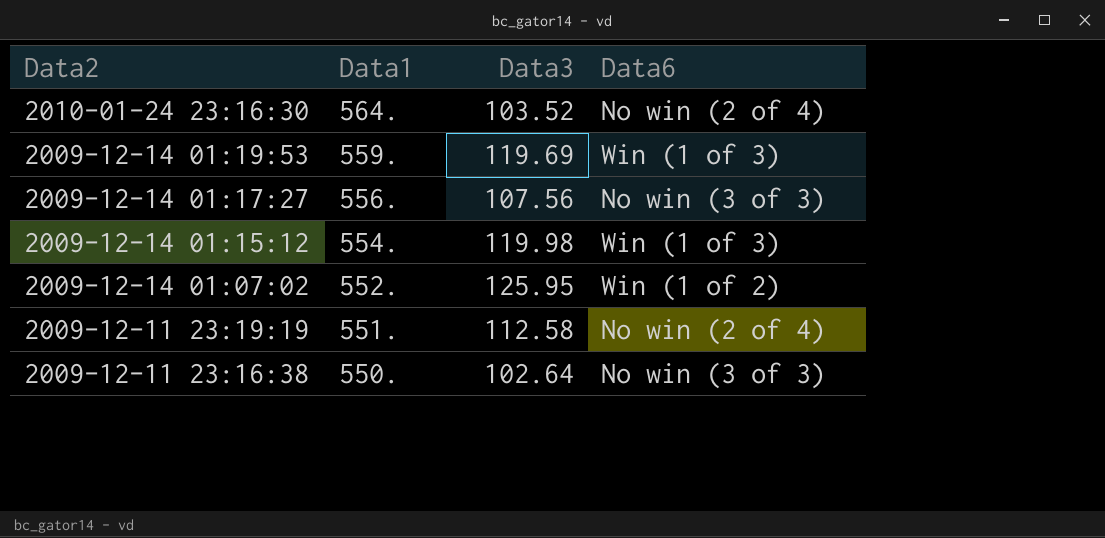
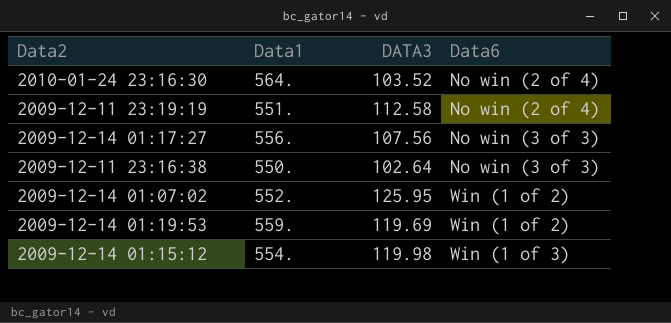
row order: Data2 descending -> Data6 ascending
column name: Data3 -> DATA3
2009-12-14 01:19:53 | Data6: Win (1 of 3) -> Win (1 of 2)

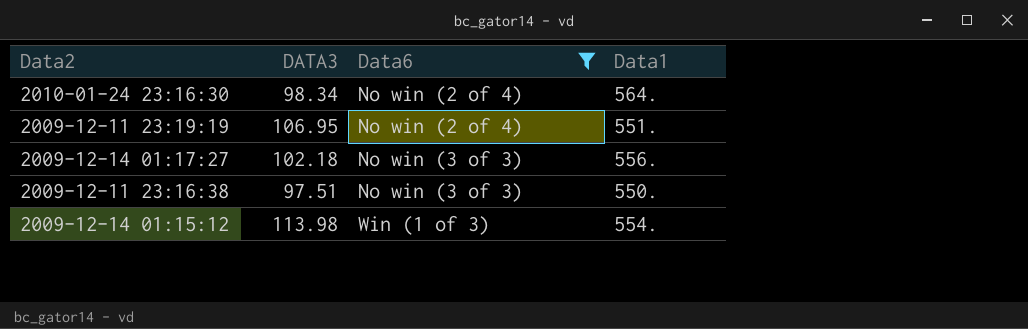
filter: none -> Data6 != Win (1 of 2)
column Data1 | position: 2 -> 4
2010-01-24 23:16:30 | DATA3: 103.52 -> 98.34
2009-12-11 23:19:19 | DATA3: 112.58 -> 106.95
2009-12-14 01:17:27 | DATA3: 107.56 -> 102.18
2009-12-11 23:16:38 | DATA3: 102.64 -> 97.51
2009-12-14 01:15:12 | DATA3: 119.98 -> 113.98

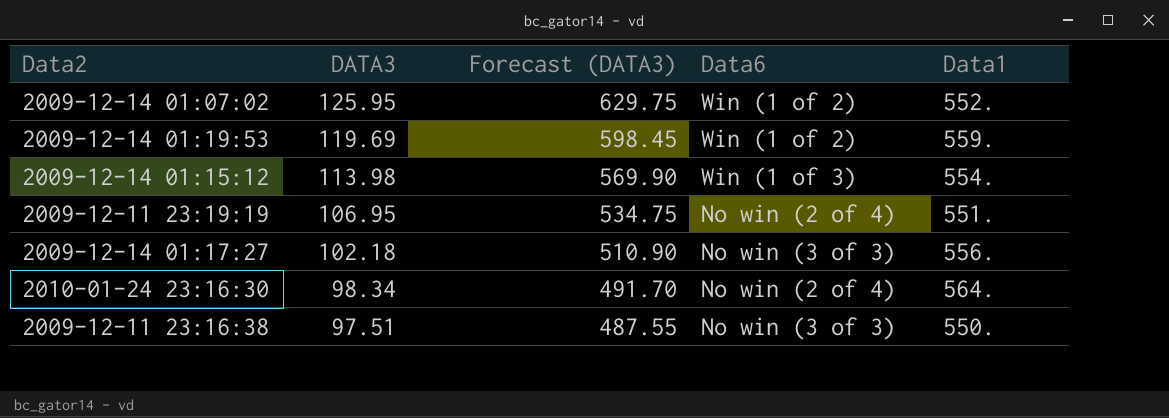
filter: Data6 != Win (1 of 2) -> none
row order: Data6 ascending -> DATA3 descending
column Forecast (DATA3) | formula: none -> [DATA3] * 5

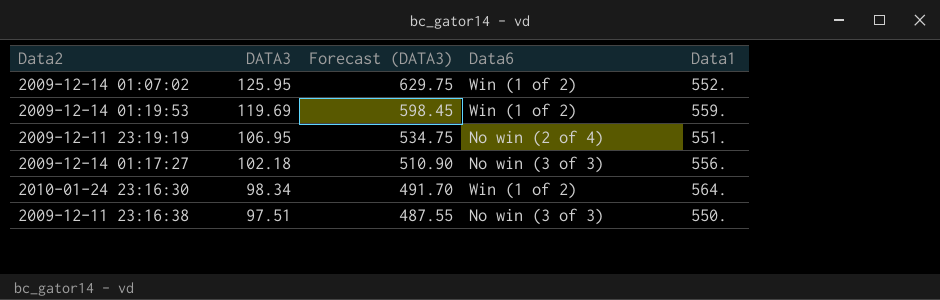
row 2009-12-14 01:15:12: 113.98 | 569.90 | Win (1 of 3) | 554. -> none
2010-01-24 23:16:30 | Data6: No win (2 of 4) -> Win (1 of 2)

